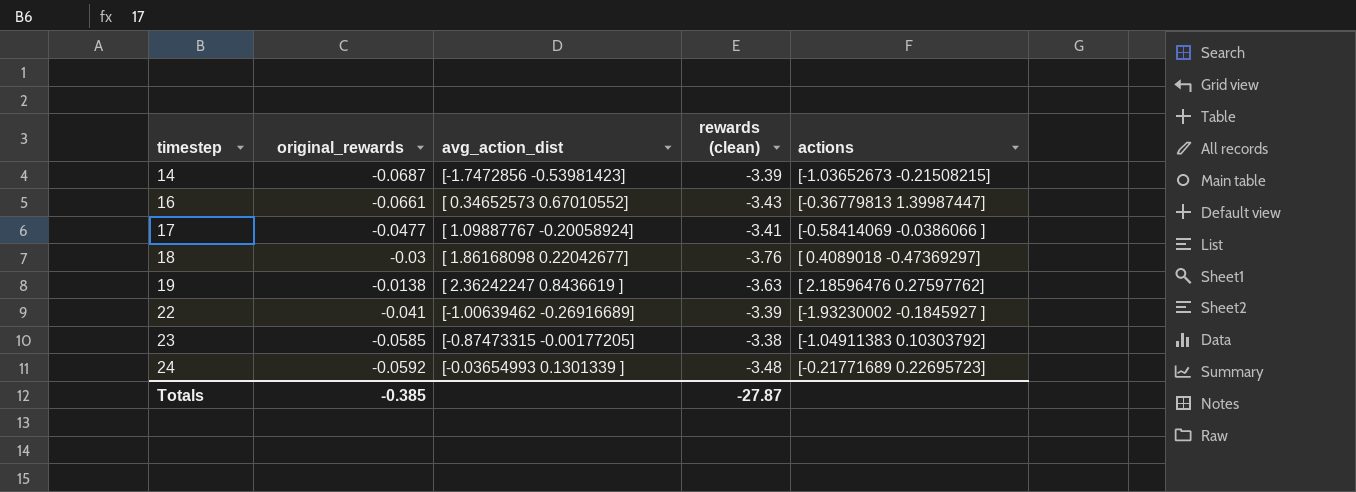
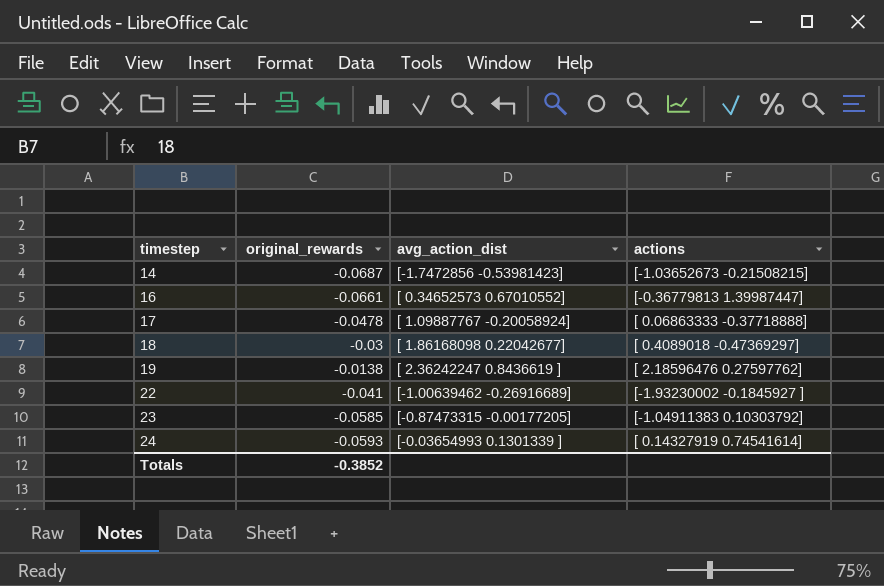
column rewards (clean) | position: 4 -> none
17 | original_rewards: -0.0477 -> -0.0478
17 | actions: [-0.58414069 -0.0386066 ] -> [ 0.06863333 -0.37718888]
24 | original_rewards: -0.0592 -> -0.0593
24 | actions: [-0.21771689 0.22695723] -> [ 0.14327919 0.74541614]
Totals | original_rewards: -0.385 -> -0.3852

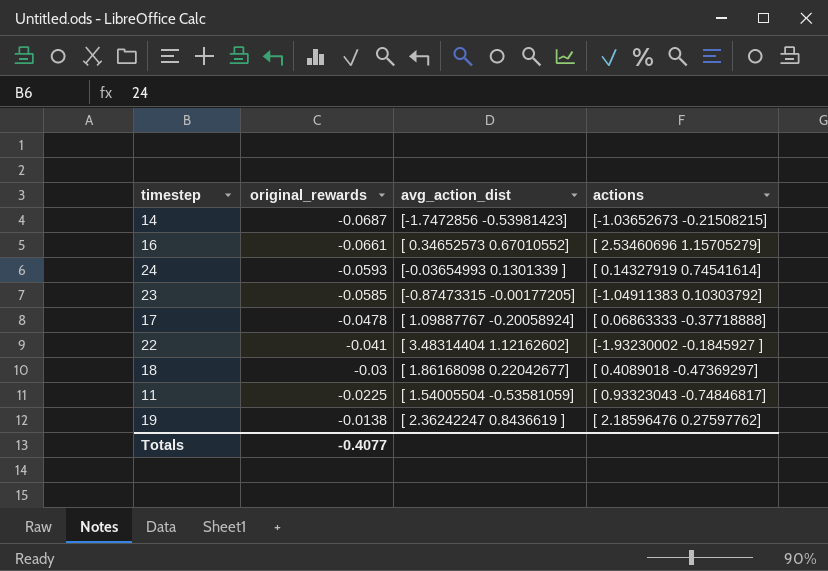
row order: timestep ascending -> original_rewards ascending
16 | actions: [-0.36779813 1.39987447] -> [ 2.53460696 1.15705279]
22 | avg_action_dist: [-1.00639462 -0.26916689] -> [ 3.48314404 1.12162602]
row 11: none -> -0.0225 | [ 1.54005504 -0.53581059] | [ 0.93323043 -0.74846817]
Totals | original_rewards: -0.3852 -> -0.4077

